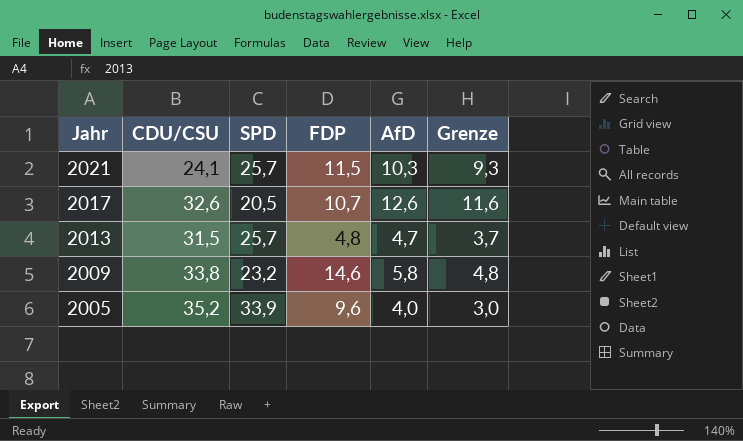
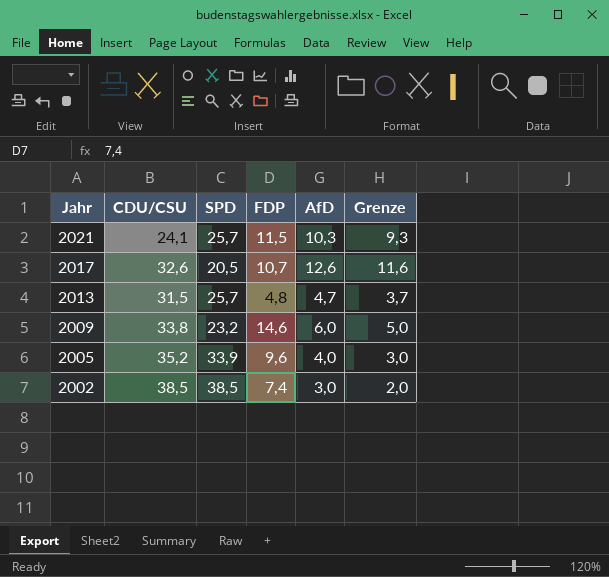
2009 | AfD: 5,8 -> 6,0
2009 | Grenze: 4,8 -> 5,0
row 2002: none -> 38,5 | 38,5 | 7,4 | 3,0 | 2,0

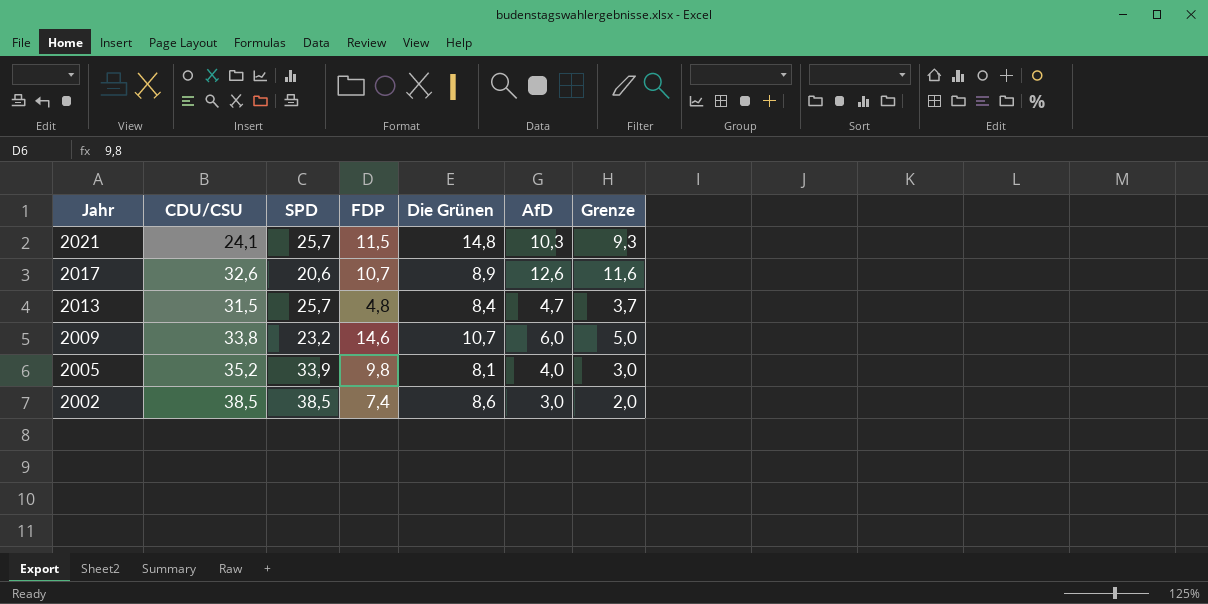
column Die Grünen | position: none -> 5
2017 | SPD: 20,5 -> 20,6
2005 | FDP: 9,6 -> 9,8

